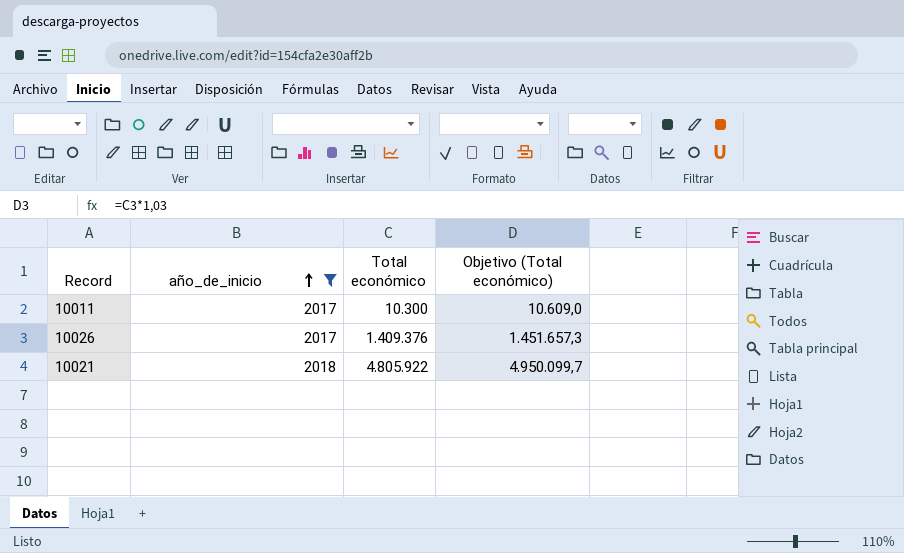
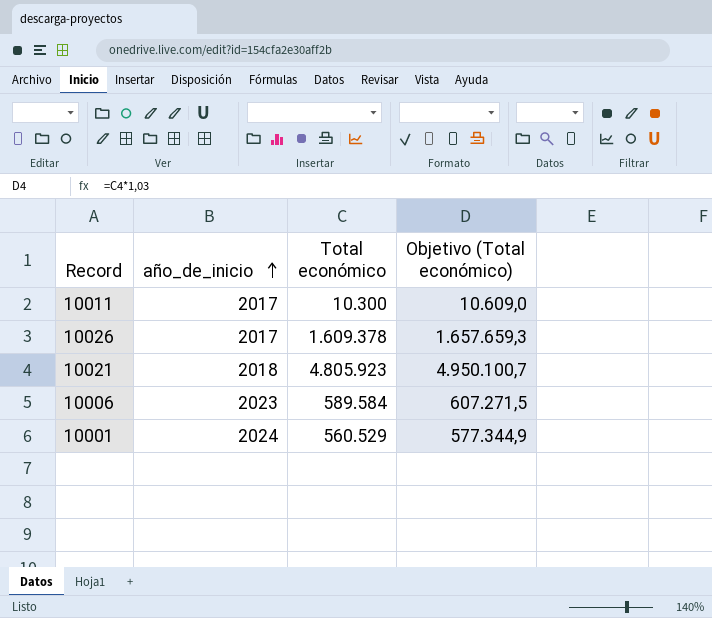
filter: año_de_inicio <= 2018 -> none
10026 | Total económico: 1.409.376 -> 1.609.378
10026 | Objetivo (Total económico): 1.451.657,3 -> 1.657.659,3
10021 | Total económico: 4.805.922 -> 4.805.923
10021 | Objetivo (Total económico): 4.950.099,7 -> 4.950.100,7

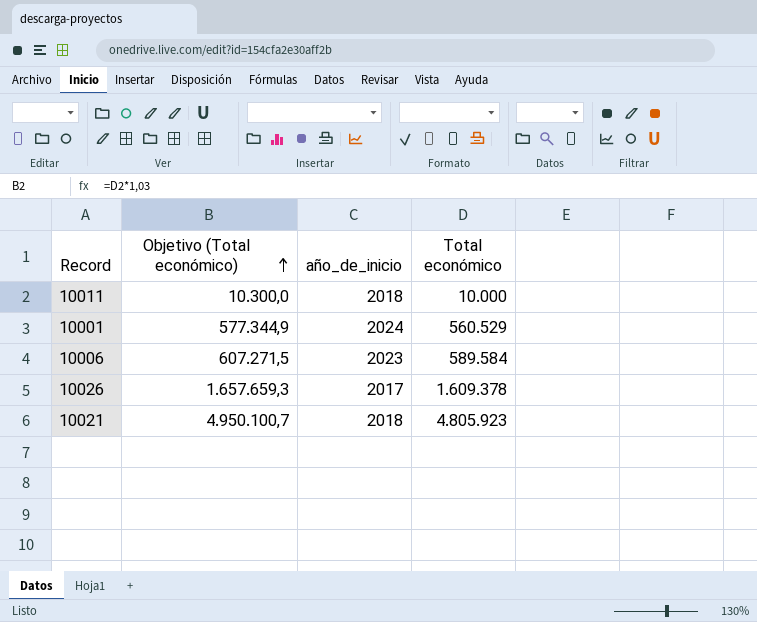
row order: año_de_inicio ascending -> Objetivo (Total económico) ascending
column Objetivo (Total económico) | position: 4 -> 2
10011 | Objetivo (Total económico): 10.609,0 -> 10.300,0
10011 | año_de_inicio: 2017 -> 2018
10011 | Total económico: 10.300 -> 10.000

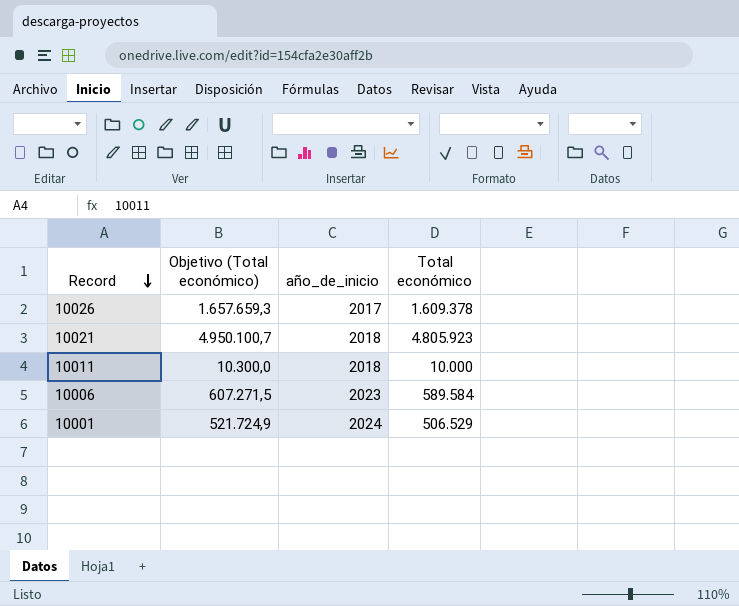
row order: Objetivo (Total económico) ascending -> Record descending
10001 | Objetivo (Total económico): 577.344,9 -> 521.724,9
10001 | Total económico: 560.529 -> 506.529

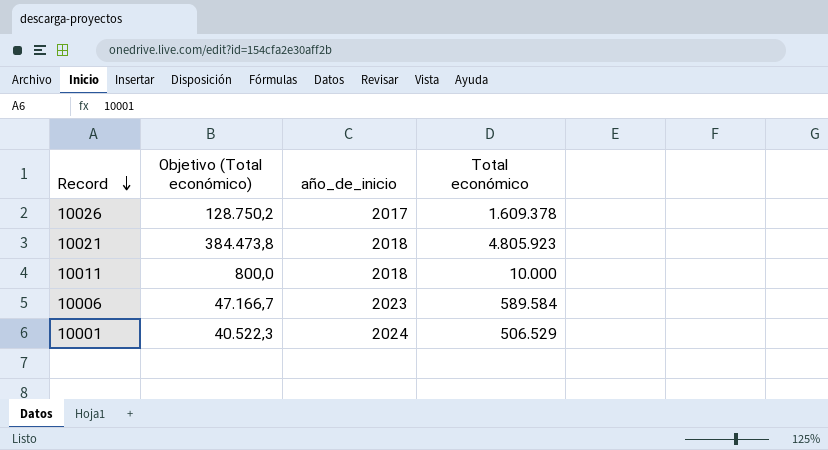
column Objetivo (Total económico) | formula: [Total económico] * 1,03 -> [Total económico] * 0,08

